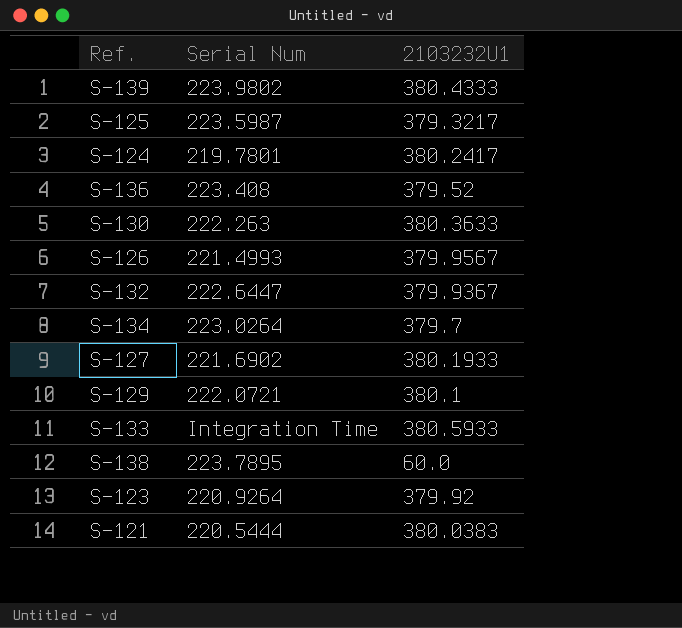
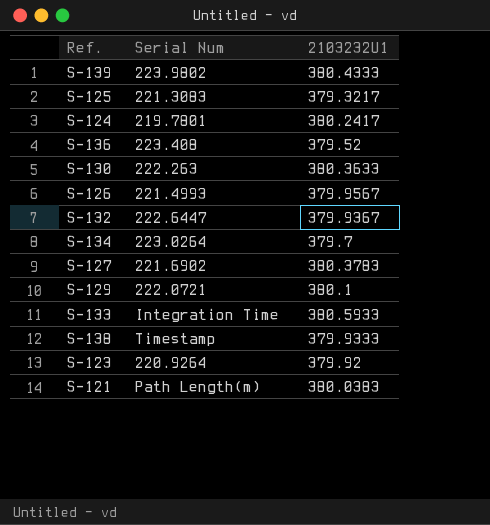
S-125 | Serial Num: 223.5987 -> 221.3083
S-127 | 2103232U1: 380.1933 -> 380.3783
S-138 | Serial Num: 223.7895 -> Timestamp
S-138 | 2103232U1: 60.0 -> 379.9333
S-121 | Serial Num: 220.5444 -> Path Length(m)

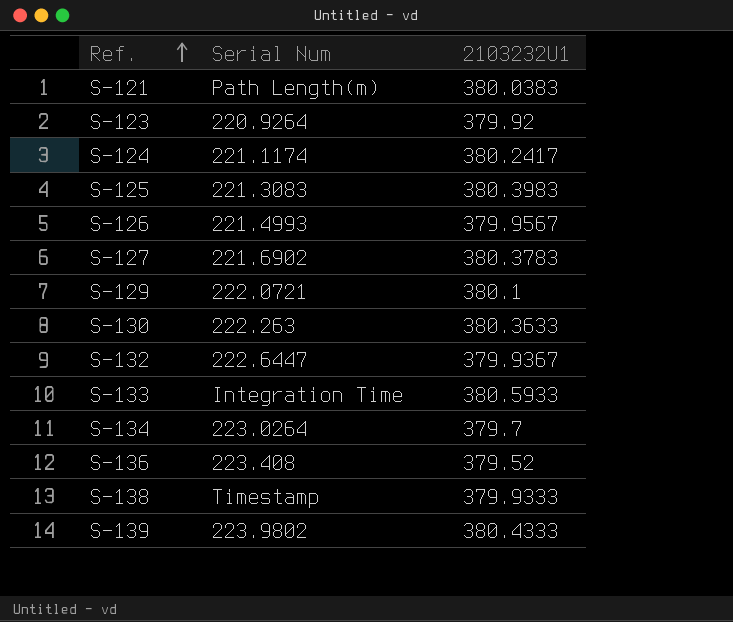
row order: none -> Ref. ascending
S-124 | Serial Num: 219.7801 -> 221.1174
S-125 | 2103232U1: 379.3217 -> 380.3983

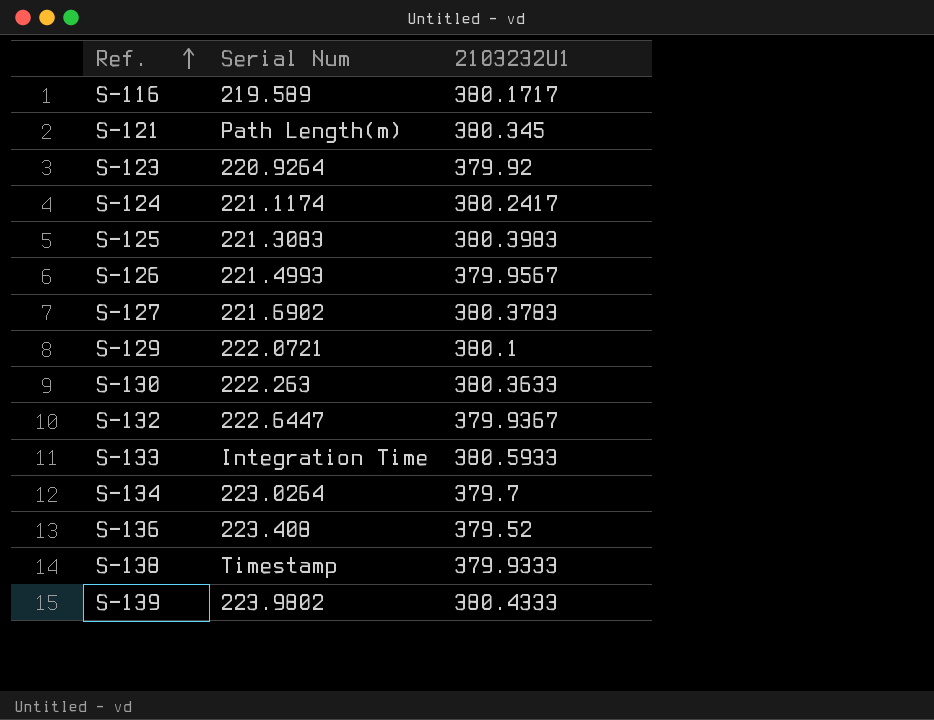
row S-116: none -> 219.589 | 380.1717
S-121 | 2103232U1: 380.0383 -> 380.345

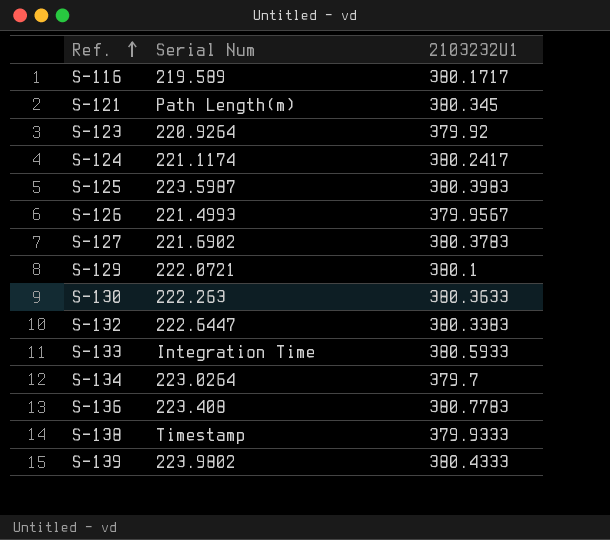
S-125 | Serial Num: 221.3083 -> 223.5987
S-132 | 2103232U1: 379.9367 -> 380.3383
S-136 | 2103232U1: 379.52 -> 380.7783

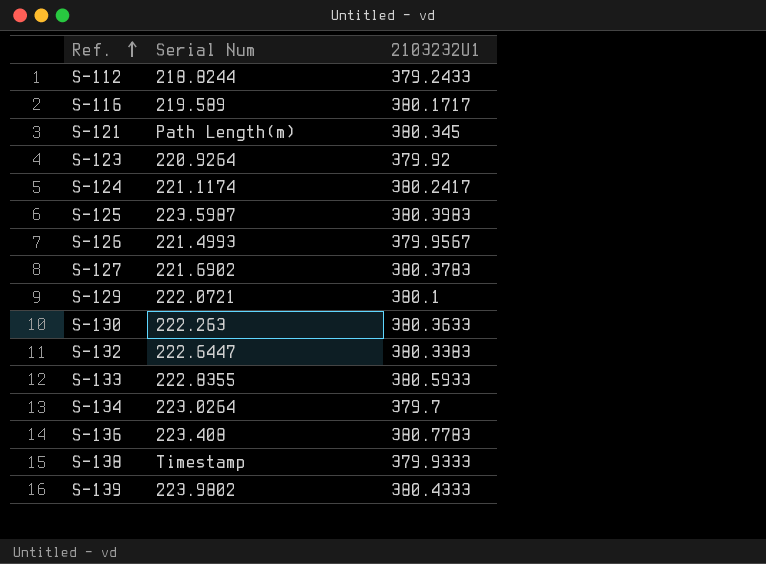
row S-112: none -> 218.8244 | 379.2433
S-133 | Serial Num: Integration Time -> 222.8355

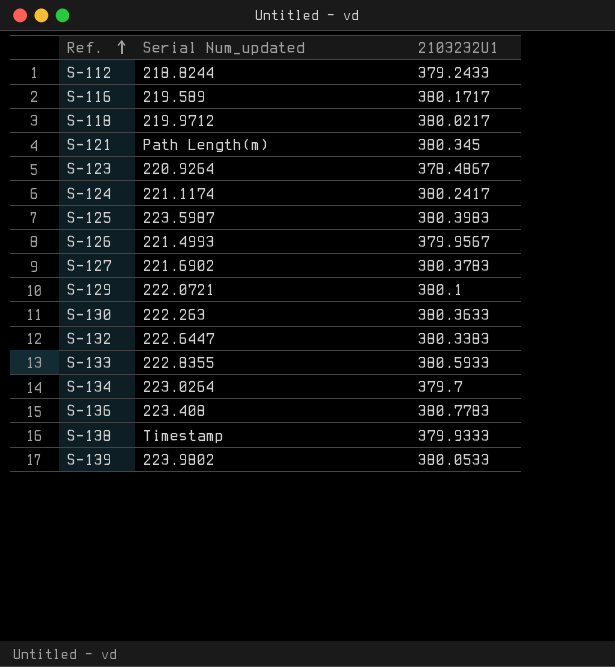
column name: Serial Num -> Serial Num_updated
row S-118: none -> 219.9712 | 380.0217
S-123 | 2103232U1: 379.92 -> 378.4867
S-139 | 2103232U1: 380.4333 -> 380.0533

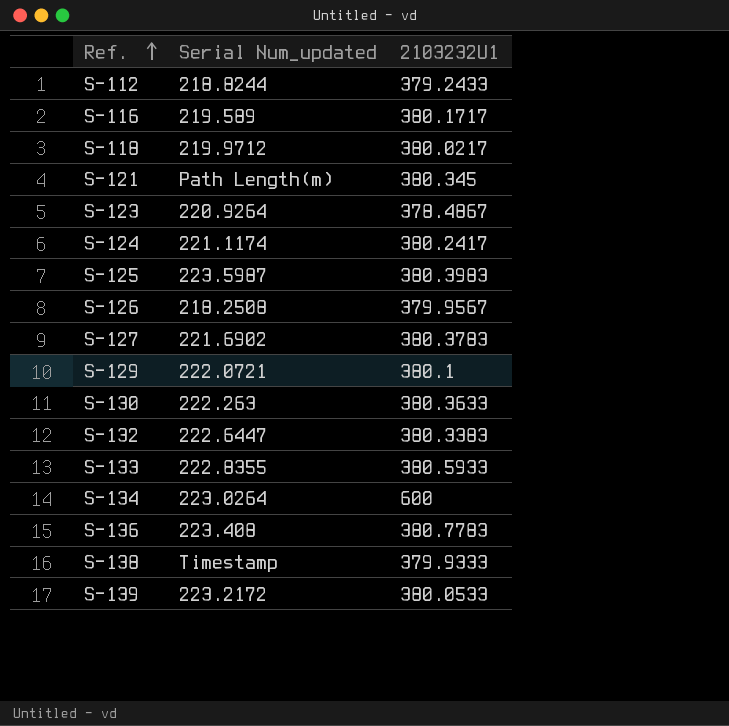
S-126 | Serial Num_updated: 221.4993 -> 218.2508
S-134 | 2103232U1: 379.7 -> 600
S-139 | Serial Num_updated: 223.9802 -> 223.2172

